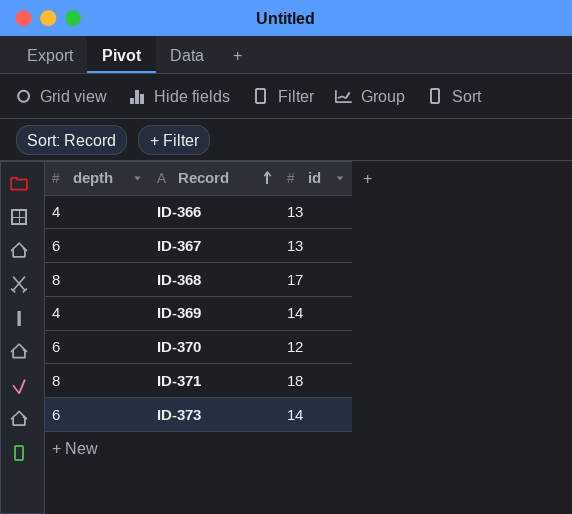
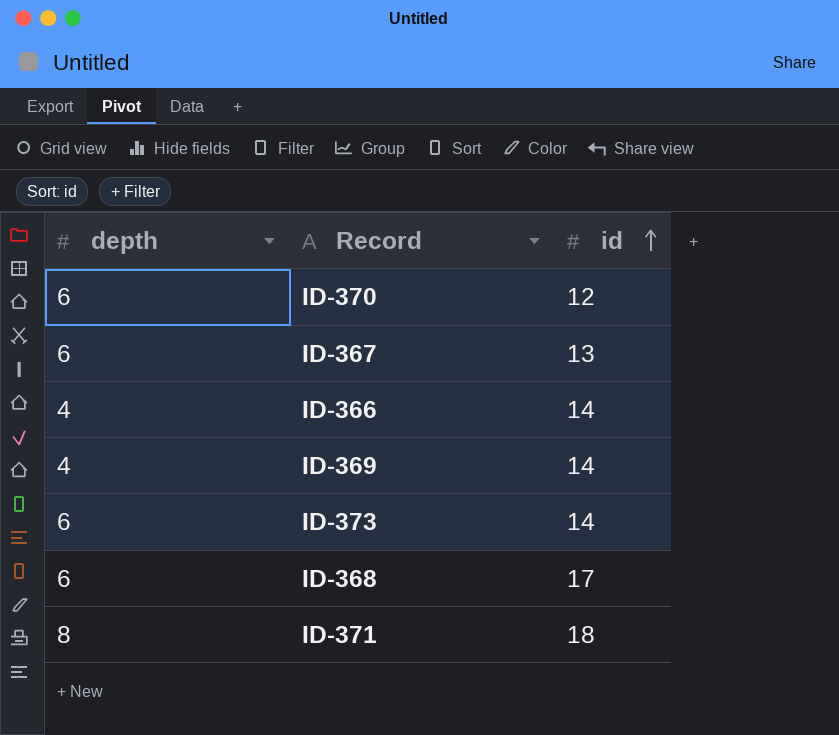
row order: Record ascending -> id ascending
ID-366 | id: 13 -> 14
ID-368 | depth: 8 -> 6

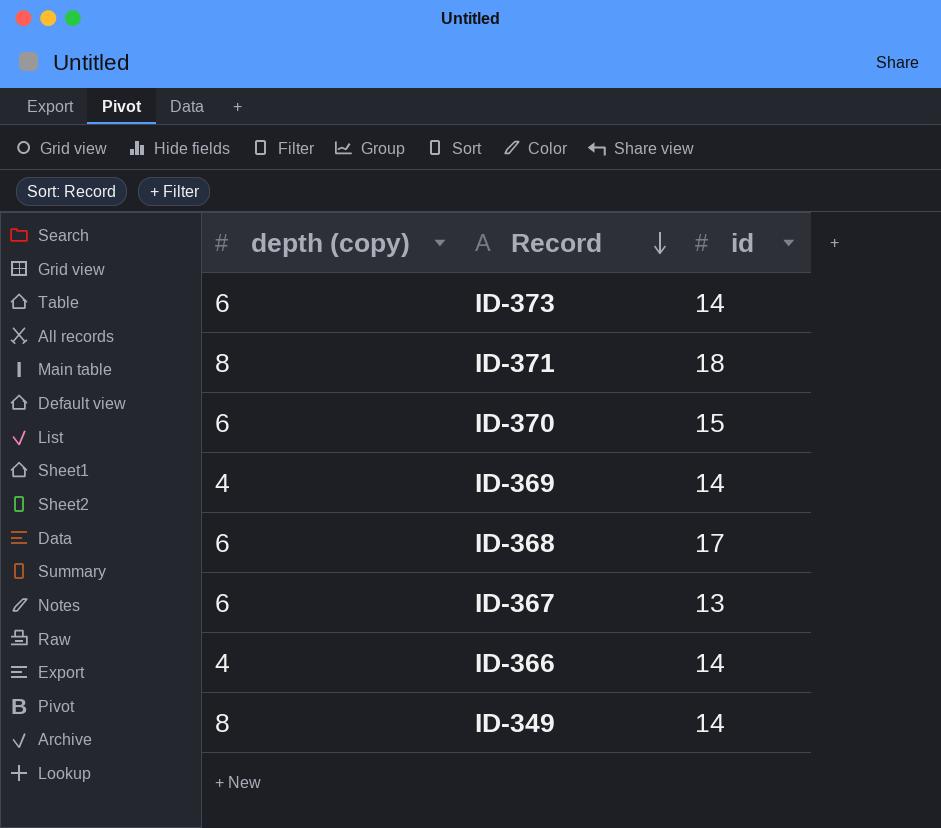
row order: id ascending -> Record descending
column name: depth -> depth (copy)
ID-370 | id: 12 -> 15
row ID-349: none -> 8 | 14

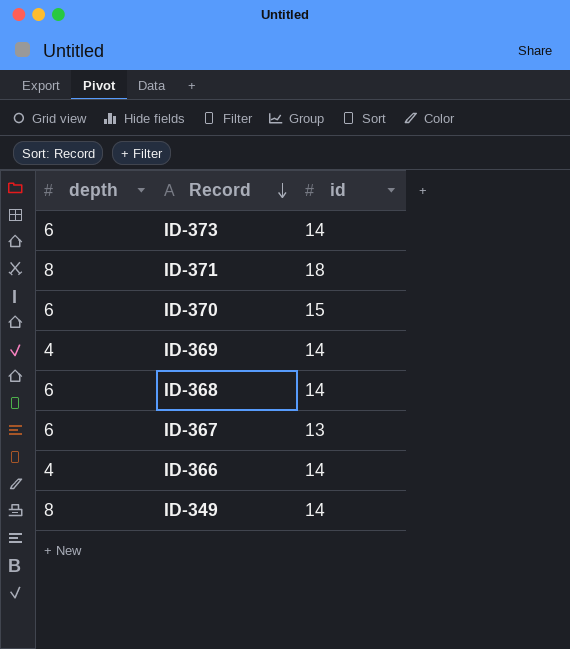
column name: depth (copy) -> depth
ID-368 | id: 17 -> 14

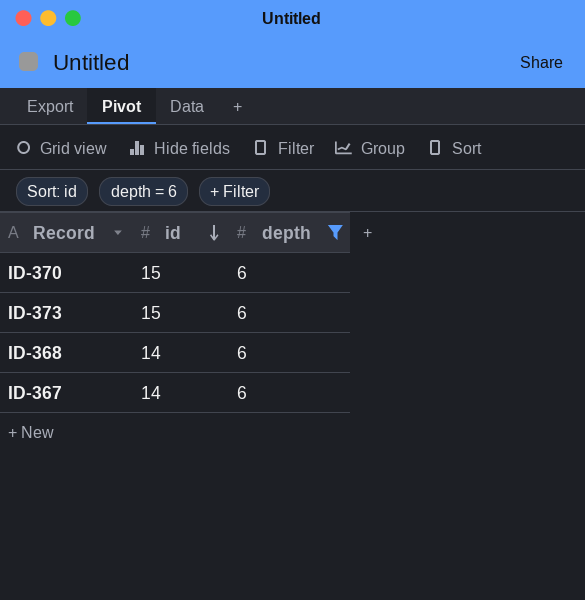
filter: none -> depth = 6
row order: Record descending -> id descending
column depth | position: 1 -> 3
ID-373 | id: 14 -> 15
ID-367 | id: 13 -> 14

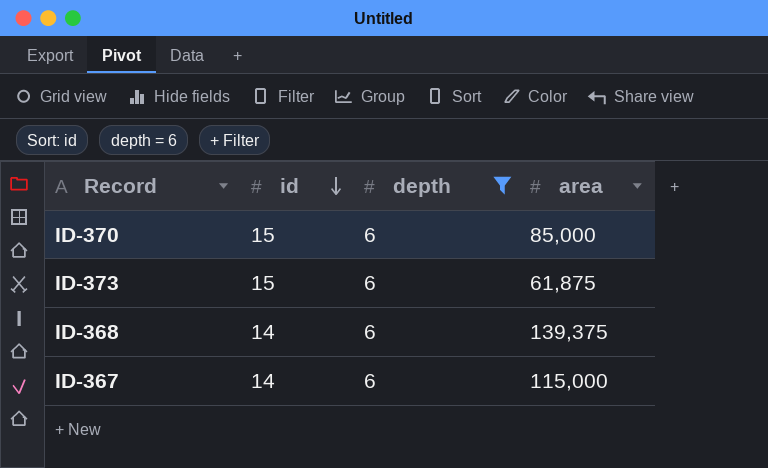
column area | position: none -> 4

